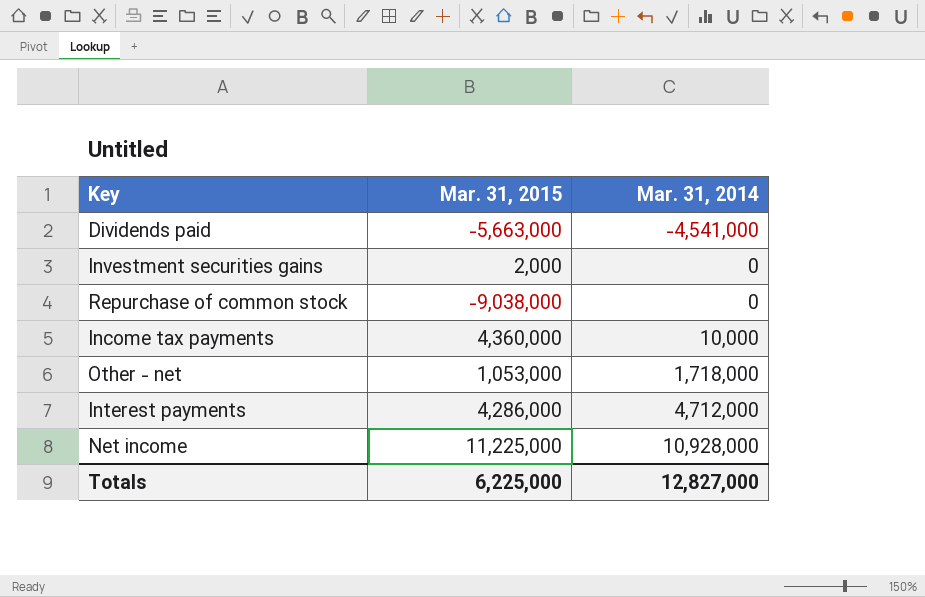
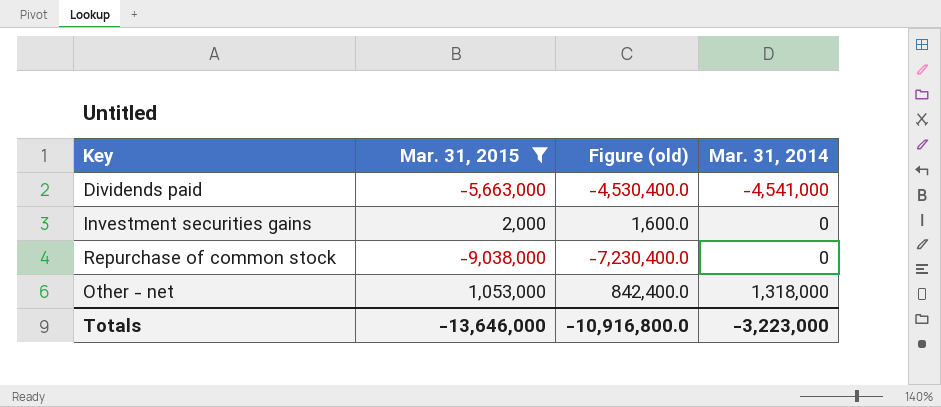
filter: none -> Mar. 31, 2015 <= 1,053,000
column Figure (old) | formula: none -> [Mar. 31, 2015] * 0.8
Other - net | Mar. 31, 2014: 1,718,000 -> 1,318,000
Totals | Mar. 31, 2015: 6,225,000 -> -13,646,000
Totals | Mar. 31, 2014: 12,827,000 -> -3,223,000

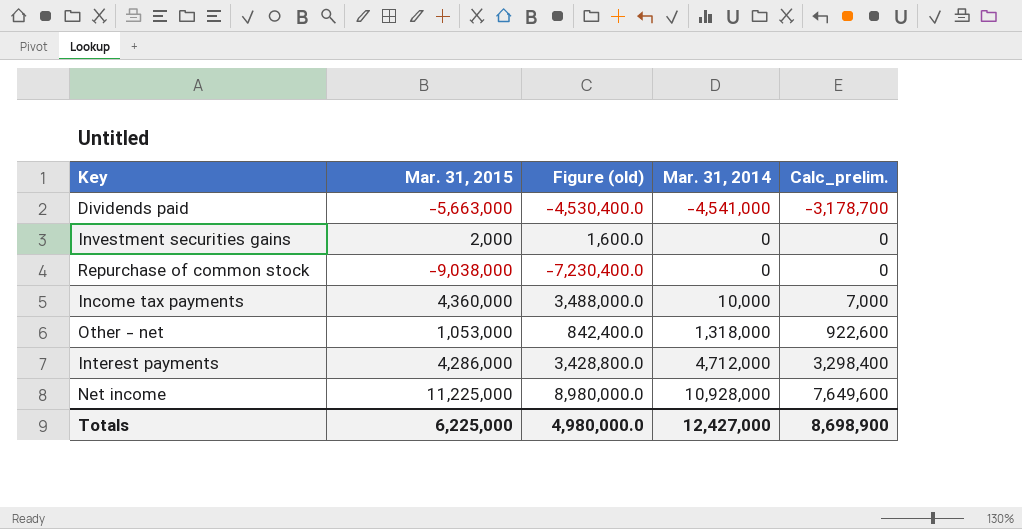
filter: Mar. 31, 2015 <= 1,053,000 -> none
column Calc_prelim. | formula: none -> [Mar. 31, 2014] * 0.7
Totals | Mar. 31, 2015: -13,646,000 -> 6,225,000
Totals | Figure (old): -10,916,800.0 -> 4,980,000.0
Totals | Mar. 31, 2014: -3,223,000 -> 12,427,000

